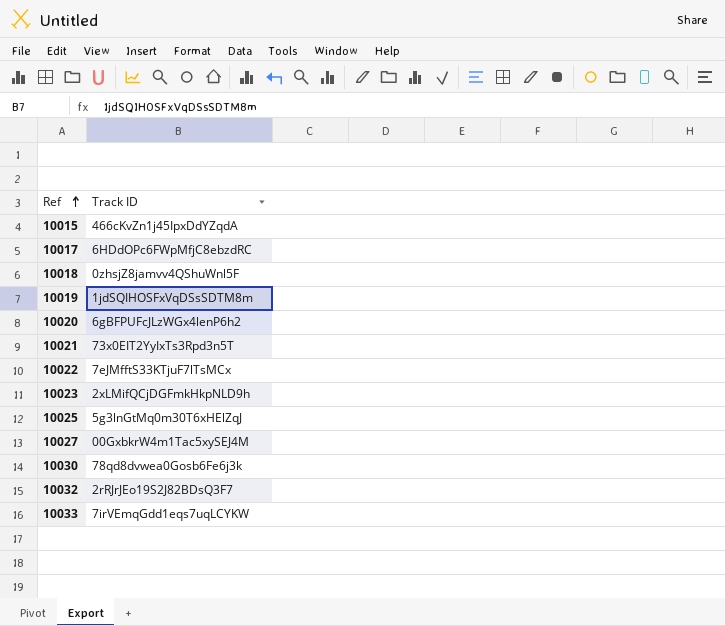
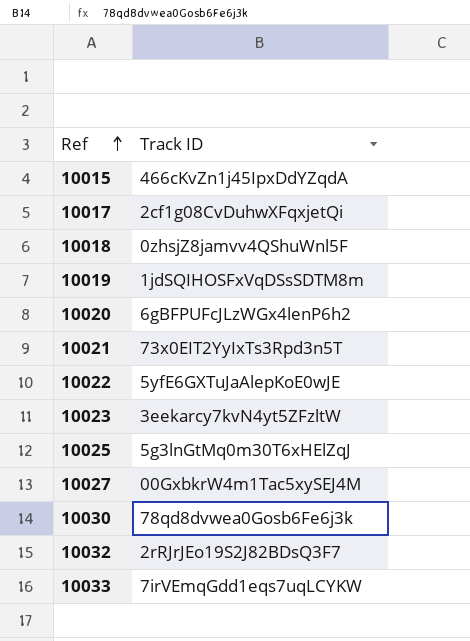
10017 | Track ID: 6HDdOPc6FWpMfjC8ebzdRC -> 2cf1g08CvDuhwXFqxjetQi
10022 | Track ID: 7eJMfftS33KTjuF7lTsMCx -> 5yfE6GXTuJaAlepKoE0wJE
10023 | Track ID: 2xLMifQCjDGFmkHkpNLD9h -> 3eekarcy7kvN4yt5ZFzltW

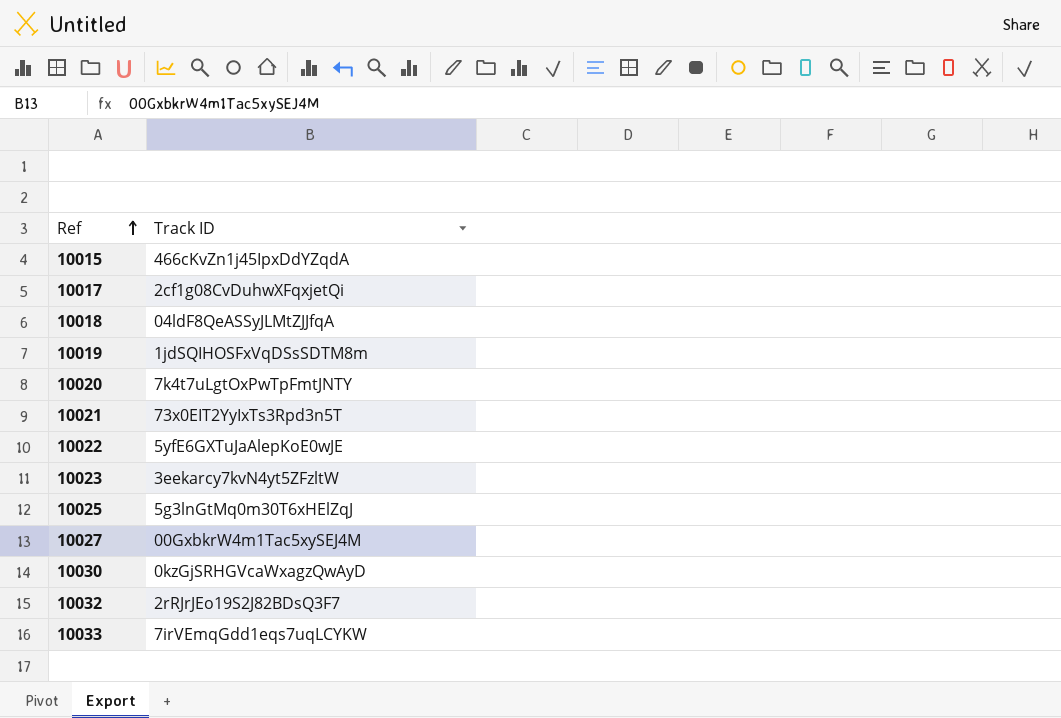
10018 | Track ID: 0zhsjZ8jamvv4QShuWnl5F -> 04ldF8QeASSyJLMtZJJfqA
10020 | Track ID: 6gBFPUFcJLzWGx4lenP6h2 -> 7k4t7uLgtOxPwTpFmtJNTY
10030 | Track ID: 78qd8dvwea0Gosb6Fe6j3k -> 0kzGjSRHGVcaWxagzQwAyD

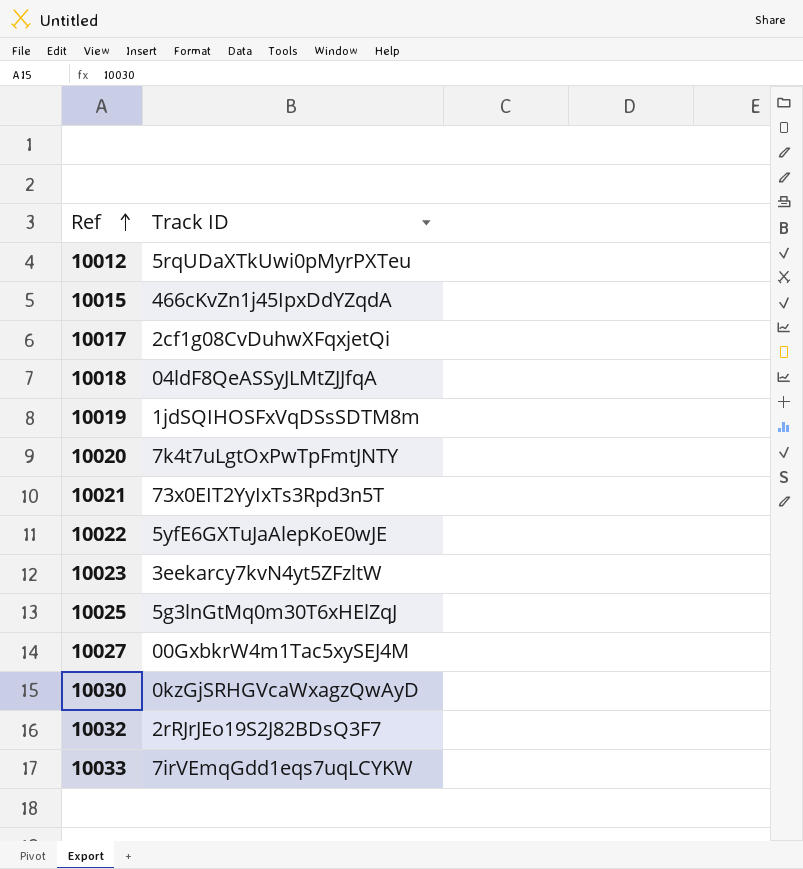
row 10012: none -> 5rqUDaXTkUwi0pMyrPXTeu

